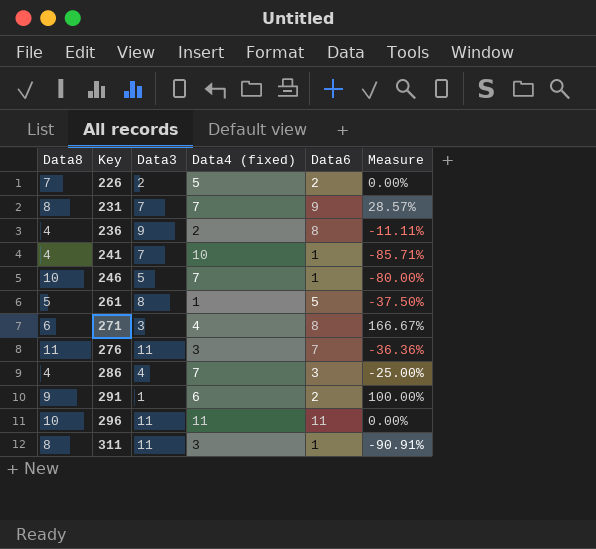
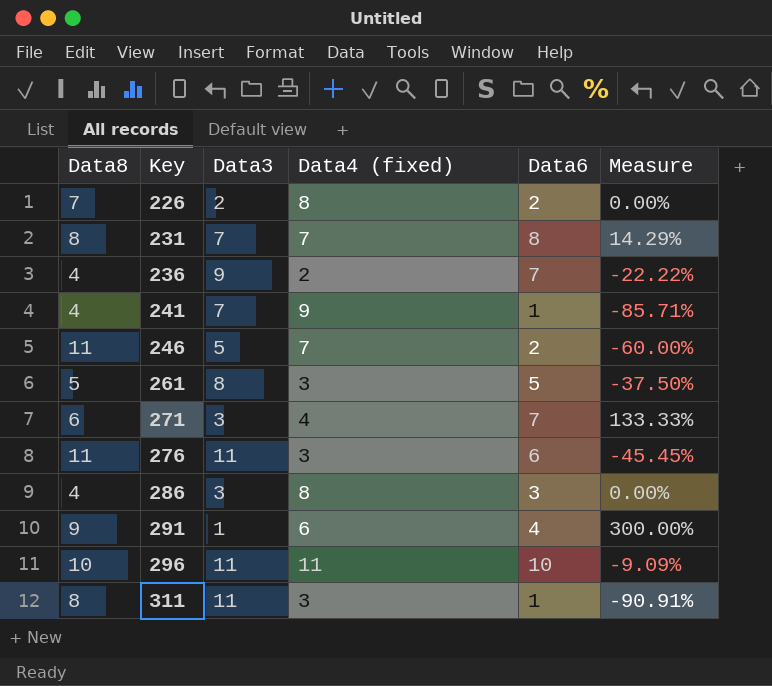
226 | Data4 (fixed): 5 -> 8
231 | Data6: 9 -> 8
231 | Measure: 28.57% -> 14.29%
236 | Data6: 8 -> 7
236 | Measure: -11.11% -> -22.22%
241 | Data4 (fixed): 10 -> 9
246 | Data8: 10 -> 11
246 | Data6: 1 -> 2
246 | Measure: -80.00% -> -60.00%
261 | Data4 (fixed): 1 -> 3
271 | Data6: 8 -> 7
271 | Measure: 166.67% -> 133.33%
276 | Data6: 7 -> 6
276 | Measure: -36.36% -> -45.45%
286 | Data3: 4 -> 3
286 | Data4 (fixed): 7 -> 8
286 | Measure: -25.00% -> 0.00%
291 | Data6: 2 -> 4
291 | Measure: 100.00% -> 300.00%
296 | Data6: 11 -> 10
296 | Measure: 0.00% -> -9.09%

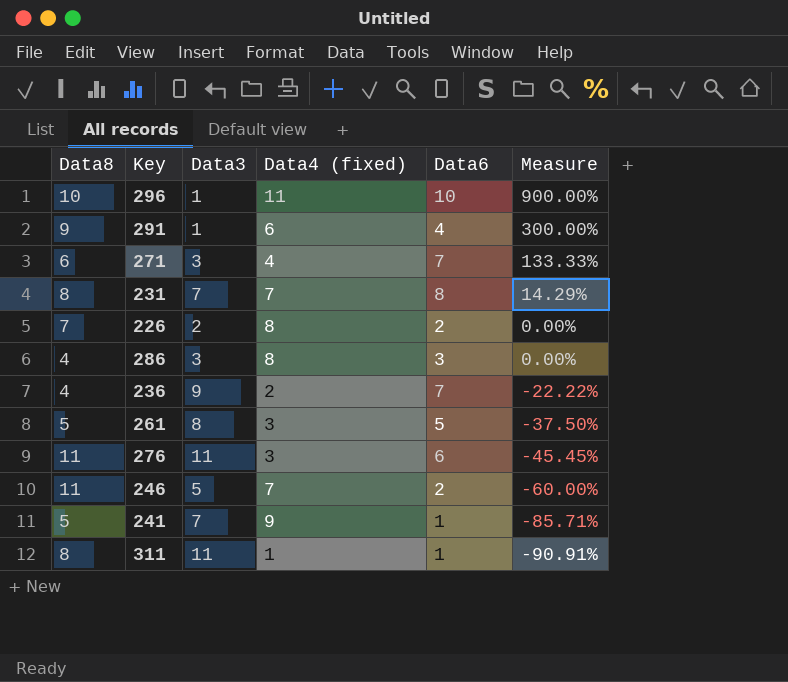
row order: Key ascending -> Measure descending
296 | Data3: 11 -> 1
296 | Measure: -9.09% -> 900.00%
241 | Data8: 4 -> 5
311 | Data4 (fixed): 3 -> 1

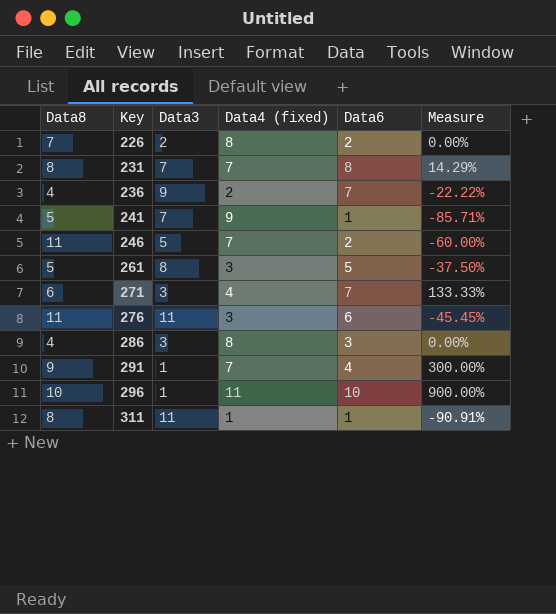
row order: Measure descending -> Key ascending
291 | Data4 (fixed): 6 -> 7

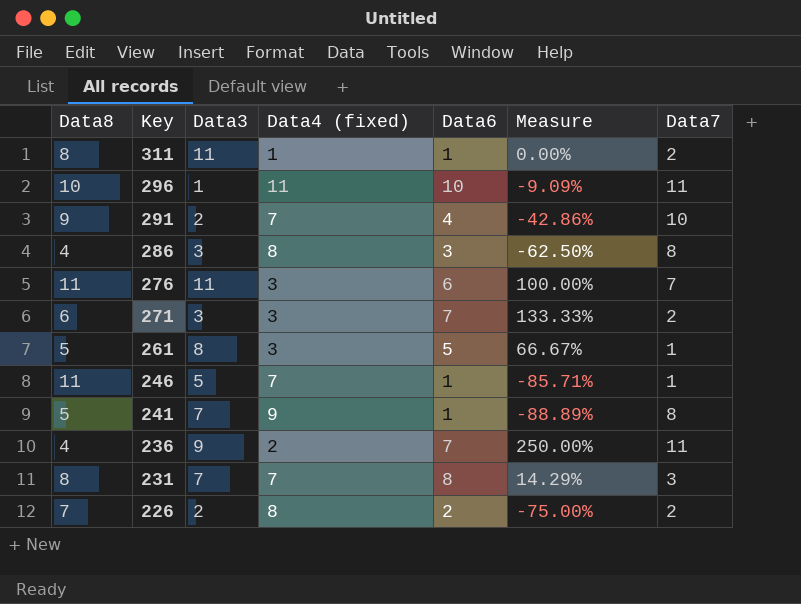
row order: Key ascending -> Key descending
column Measure | formula: ([Data6] - [Data3]) / [Data3] -> ([Data6] - [Data4 (fixed)]) / [Data4 (fixed)]
column Data7 | position: none -> 7
291 | Data3: 1 -> 2
271 | Data4 (fixed): 4 -> 3
246 | Data6: 2 -> 1

